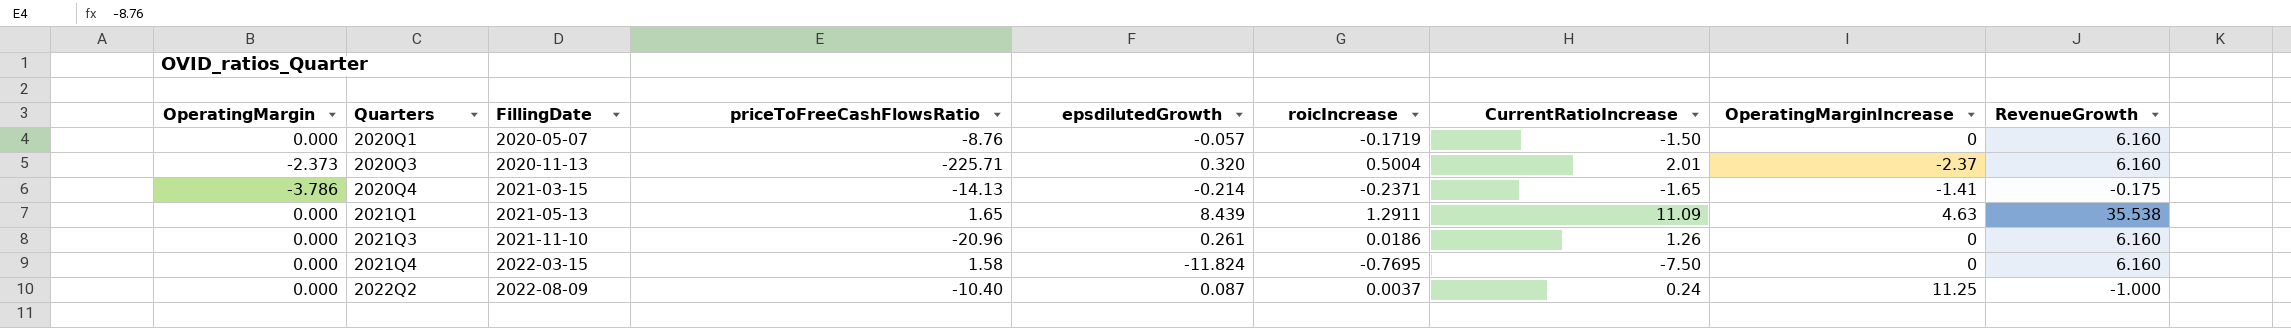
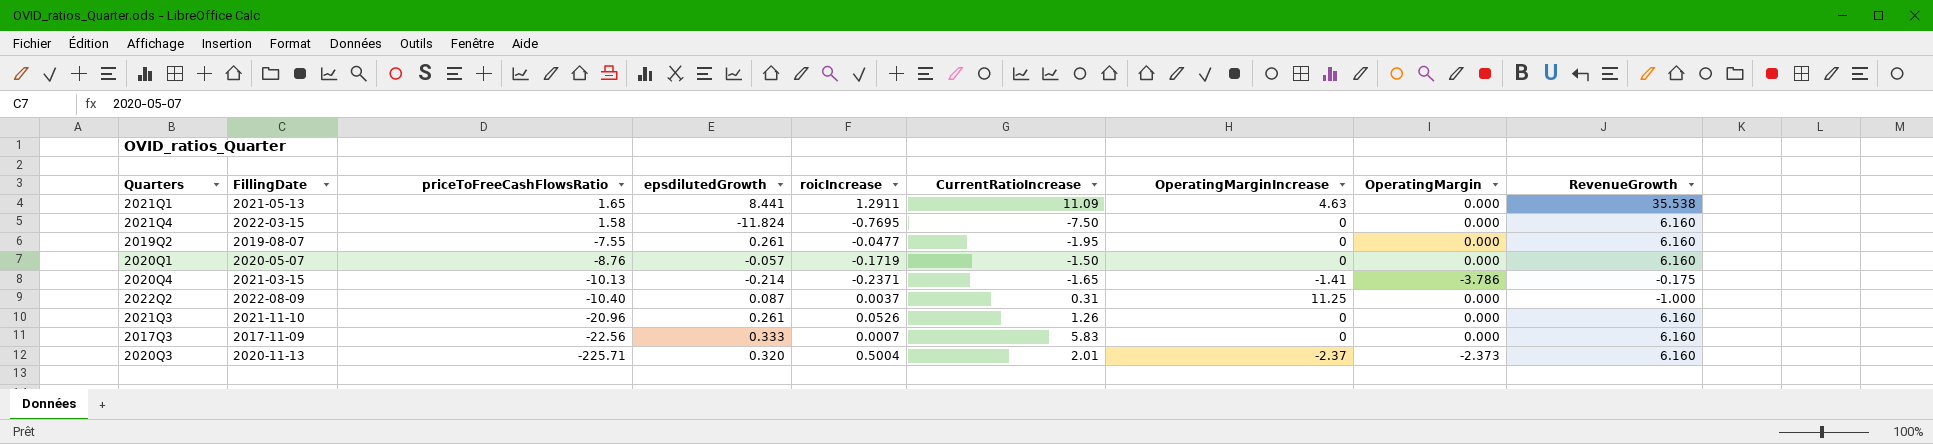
row order: Quarters ascending -> priceToFreeCashFlowsRatio descending
column OperatingMargin | position: 1 -> 8
2021Q1 | epsdilutedGrowth: 8.439 -> 8.441
row 2019Q2: none -> 2019-08-07 | -7.55 | 0.261 | -0.0477 | -1.95 | 0 | 0.000 | 6.160
2020Q4 | priceToFreeCashFlowsRatio: -14.13 -> -10.13
2022Q2 | CurrentRatioIncrease: 0.24 -> 0.31
2021Q3 | roicIncrease: 0.0186 -> 0.0526
row 2017Q3: none -> 2017-11-09 | -22.56 | 0.333 | 0.0007 | 5.83 | 0 | 0.000 | 6.160

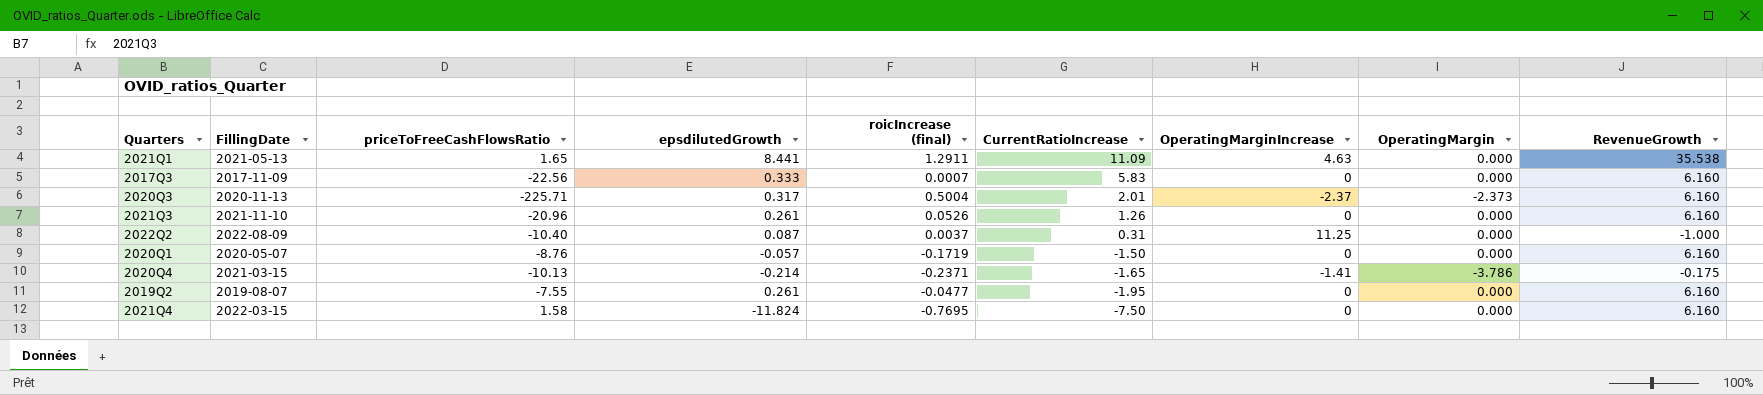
row order: priceToFreeCashFlowsRatio descending -> CurrentRatioIncrease descending
column name: roicIncrease -> roicIncrease (final)
2020Q3 | epsdilutedGrowth: 0.320 -> 0.317

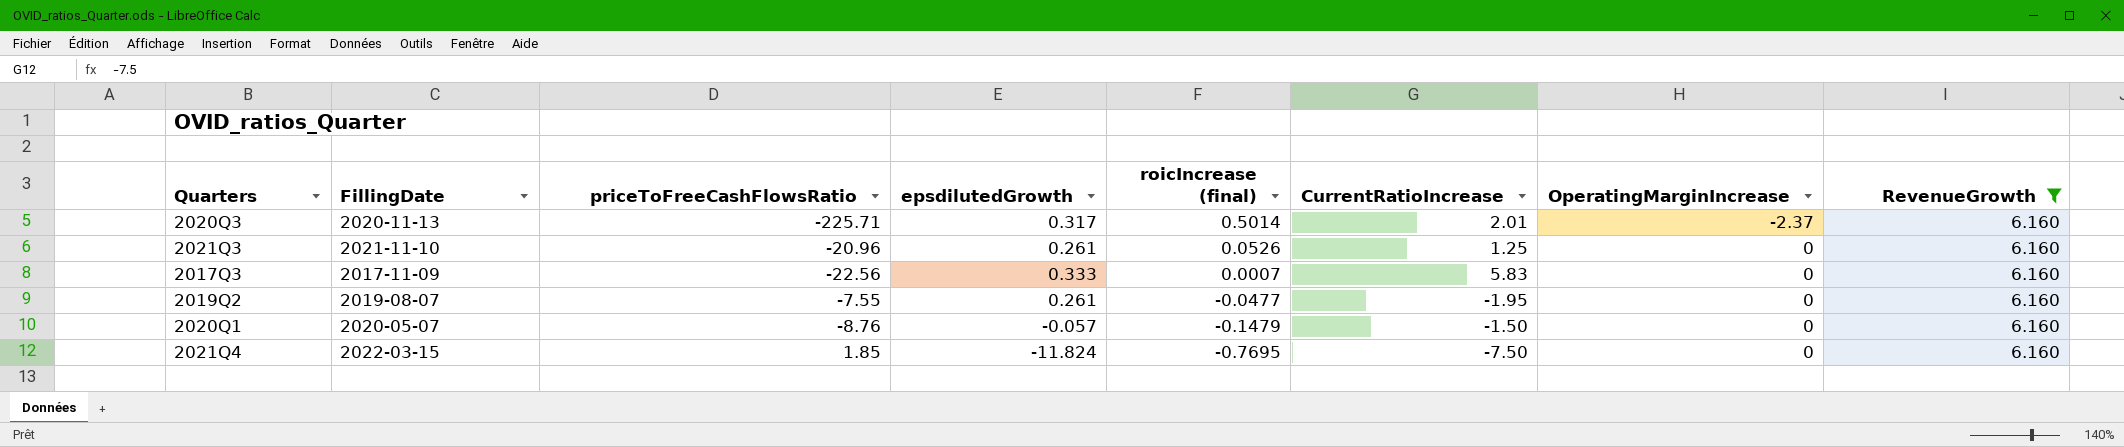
filter: none -> RevenueGrowth = 6.160
row order: CurrentRatioIncrease descending -> roicIncrease (final) descending
column OperatingMargin | position: 8 -> none
2020Q3 | roicIncrease (final): 0.5004 -> 0.5014
2021Q3 | CurrentRatioIncrease: 1.26 -> 1.25
2020Q1 | roicIncrease (final): -0.1719 -> -0.1479
2021Q4 | priceToFreeCashFlowsRatio: 1.58 -> 1.85

